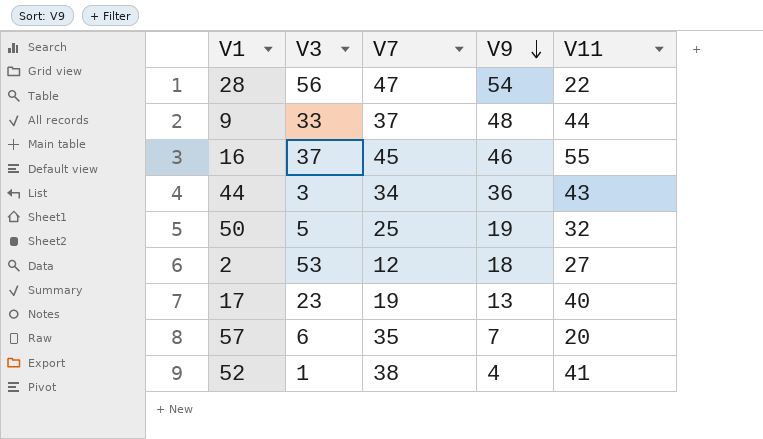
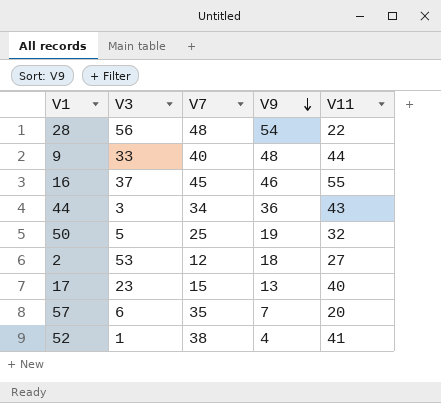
28 | V7: 47 -> 48
9 | V7: 37 -> 40
17 | V7: 19 -> 15

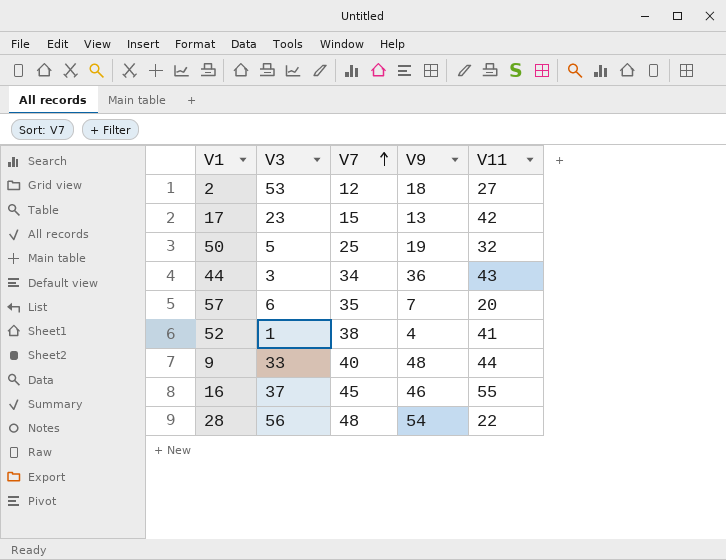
row order: V9 descending -> V7 ascending
17 | V11: 40 -> 42

